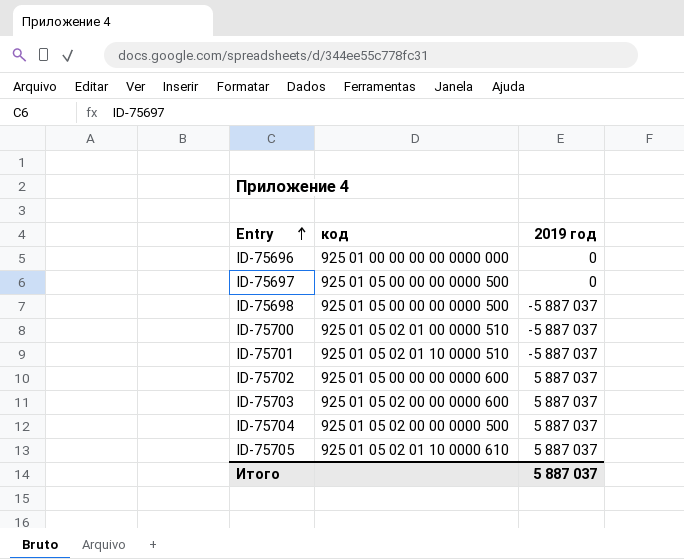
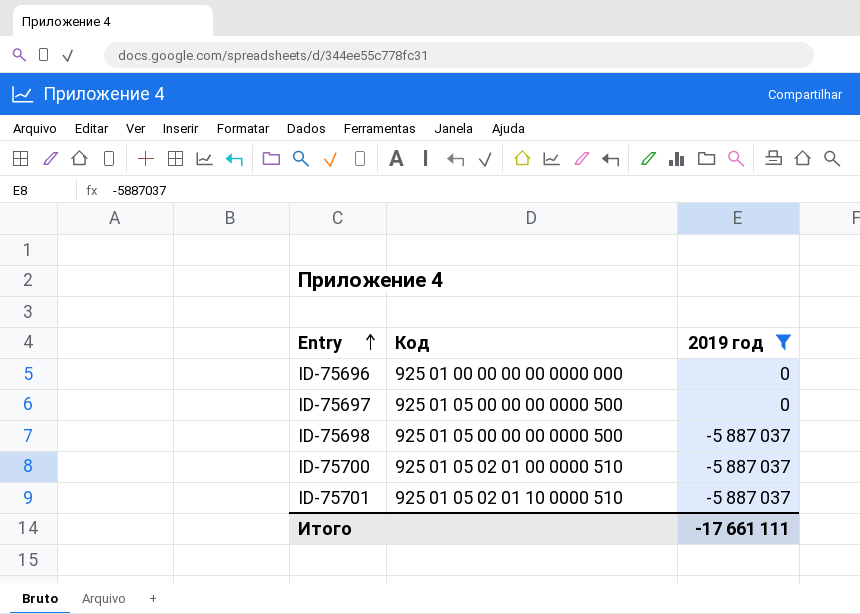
filter: none -> 2019 год != 5 887 037
column name: код -> Код
Итого | 2019 год: 5 887 037 -> -17 661 111

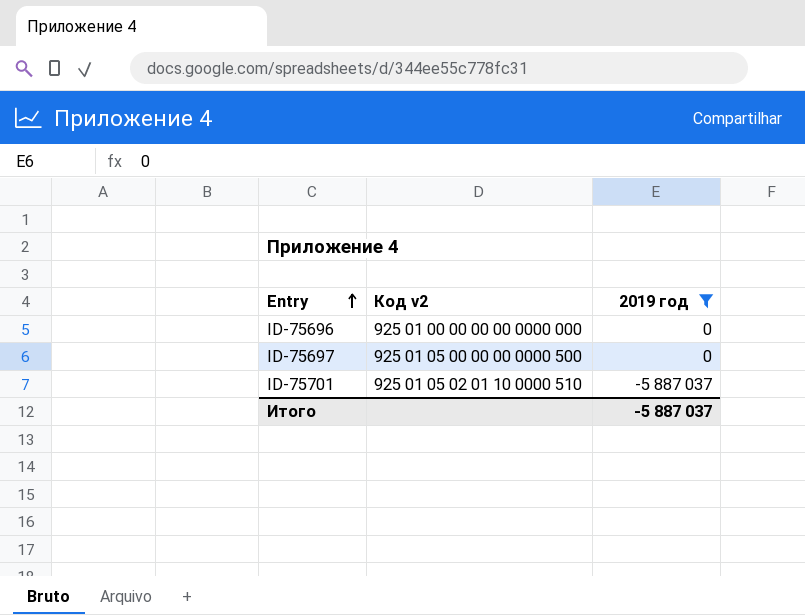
column name: Код -> Код v2
row ID-75698: 925 01 05 00 00 00 0000 500 | -5 887 037 -> none
row ID-75700: 925 01 05 02 01 00 0000 510 | -5 887 037 -> none
Итого | 2019 год: -17 661 111 -> -5 887 037

